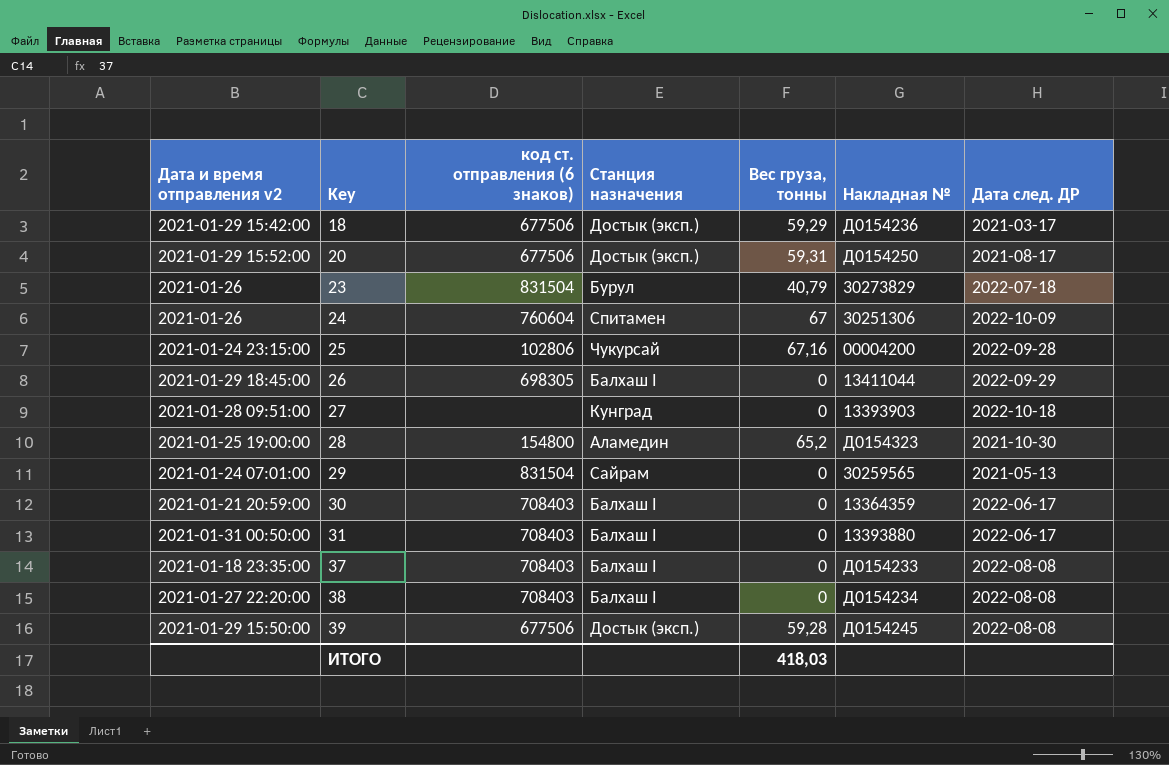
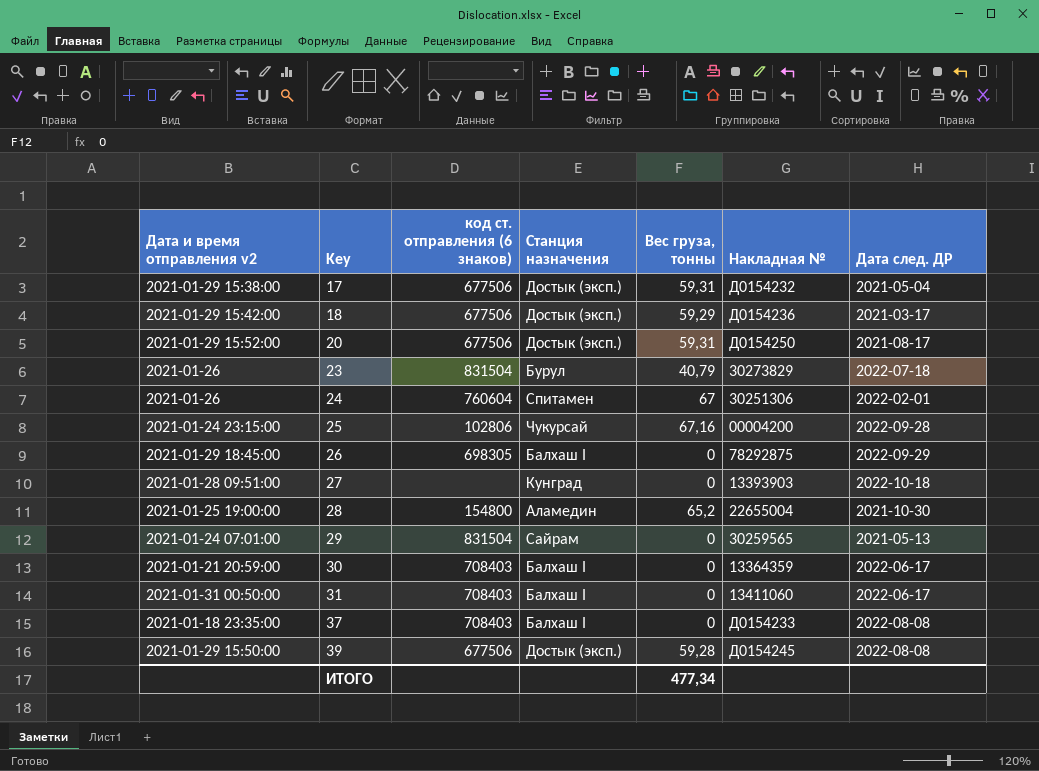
row 38: 2021-01-27 22:20:00 | 708403 | Балхаш I | 0 | Д0154234 | 2022-08-08 -> none
row 17: none -> 2021-01-29 15:38:00 | 677506 | Достык (эксп.) | 59,31 | Д0154232 | 2021-05-04
24 | Дата след. ДР: 2022-10-09 -> 2022-02-01
26 | Накладная №: 13411044 -> 78292875
28 | Накладная №: Д0154323 -> 22655004
31 | Накладная №: 13393880 -> 13411060
ИТОГО | Вес груза, тонны: 418,03 -> 477,34

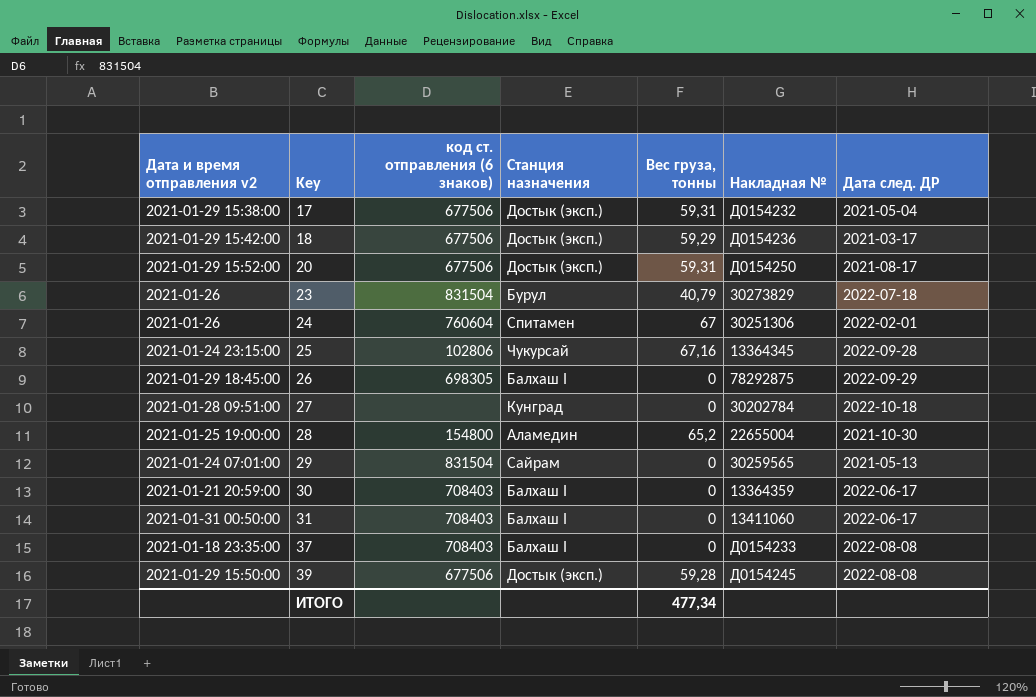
25 | Накладная №: 00004200 -> 13364345
27 | Накладная №: 13393903 -> 30202784

